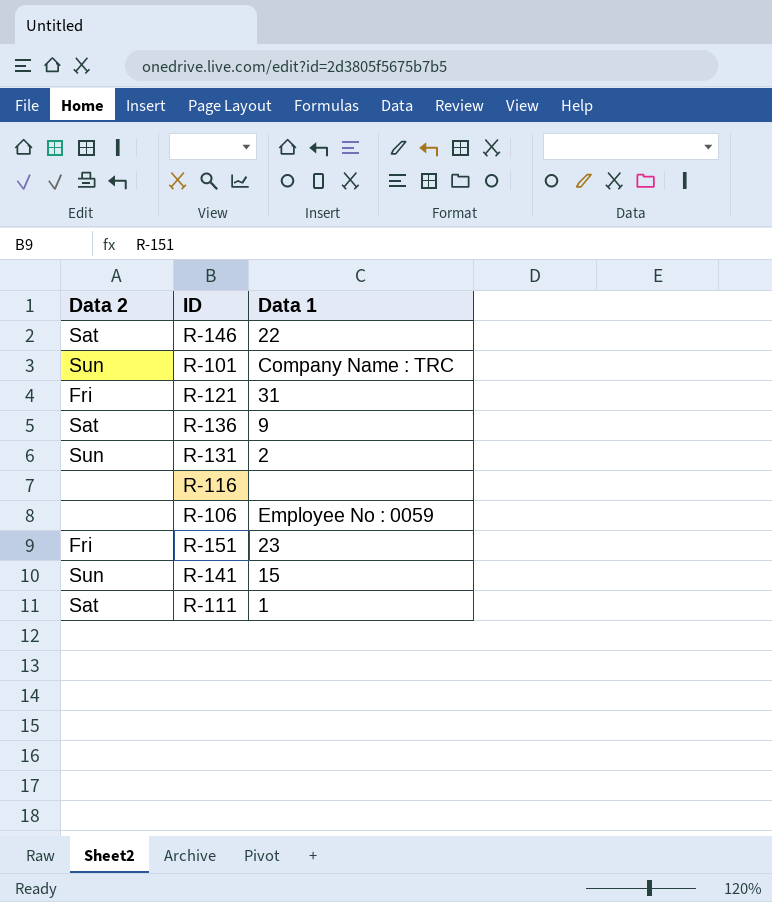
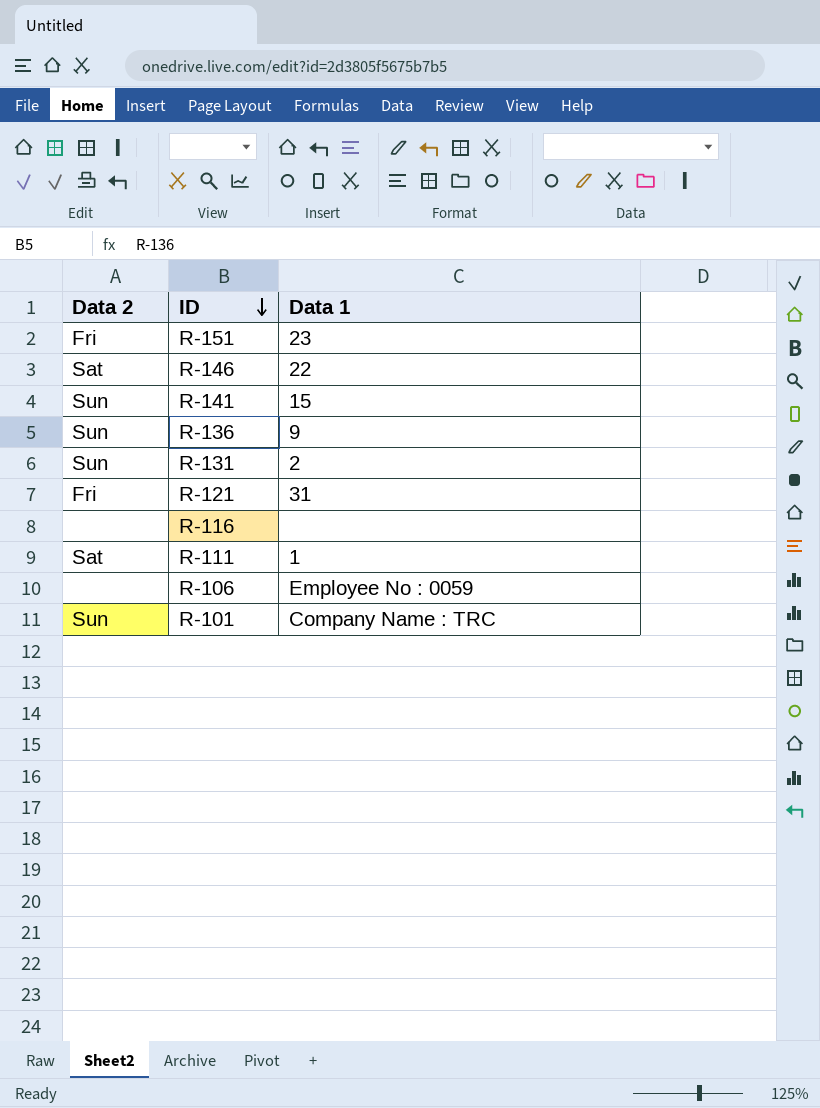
row order: none -> ID descending
R-136 | Data 2: Sat -> Sun

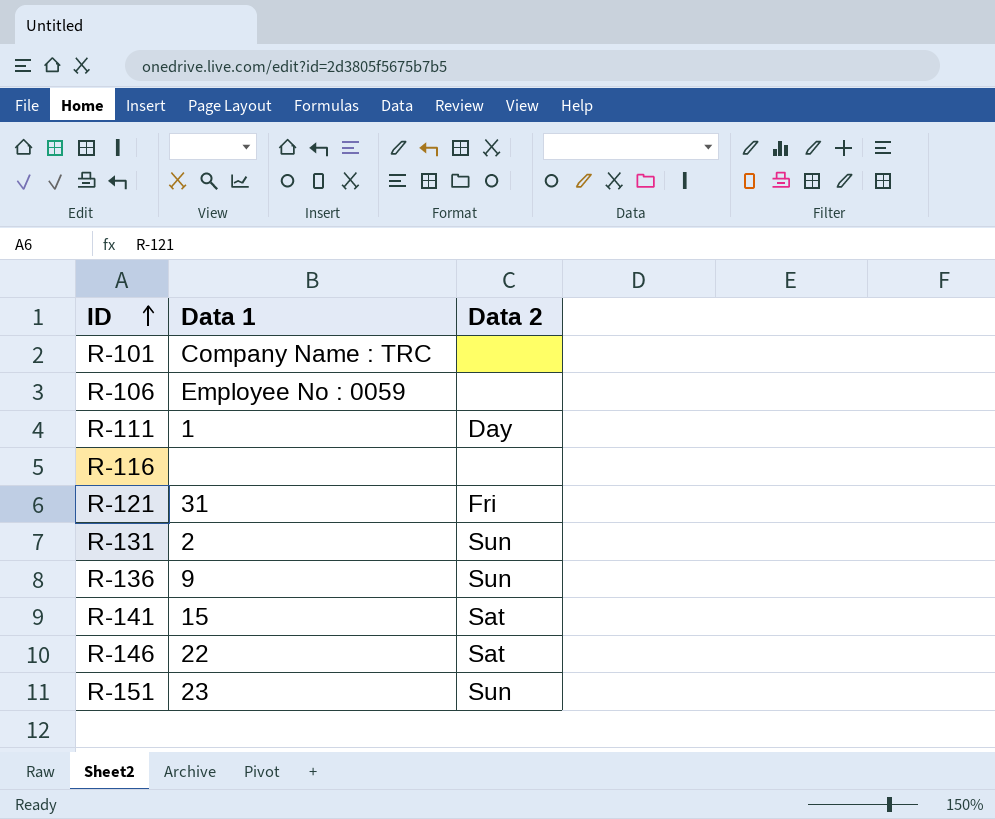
row order: ID descending -> ID ascending
column Data 2 | position: 1 -> 3
R-101 | Data 2: Sun -> none
R-111 | Data 2: Sat -> Day
R-141 | Data 2: Sun -> Sat
R-151 | Data 2: Fri -> Sun

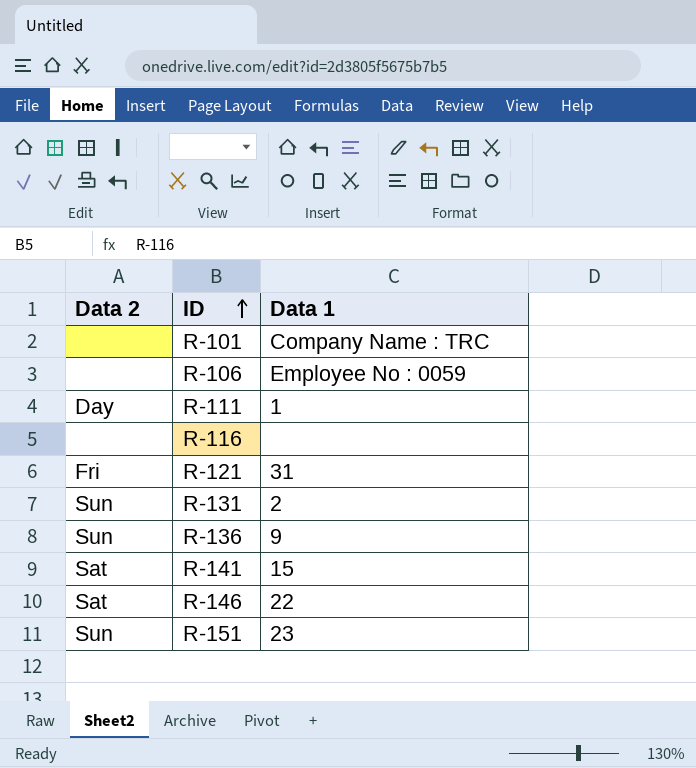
column Data 2 | position: 3 -> 1

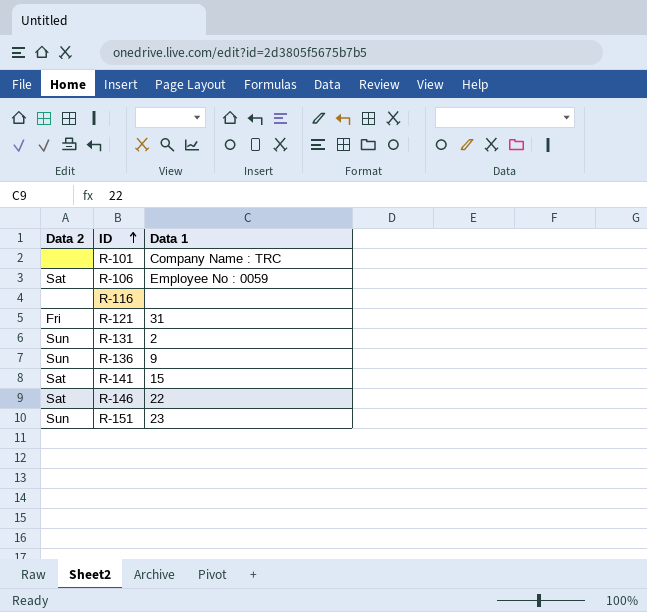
row R-111: Day | 1 -> none
R-106 | Data 2: none -> Sat

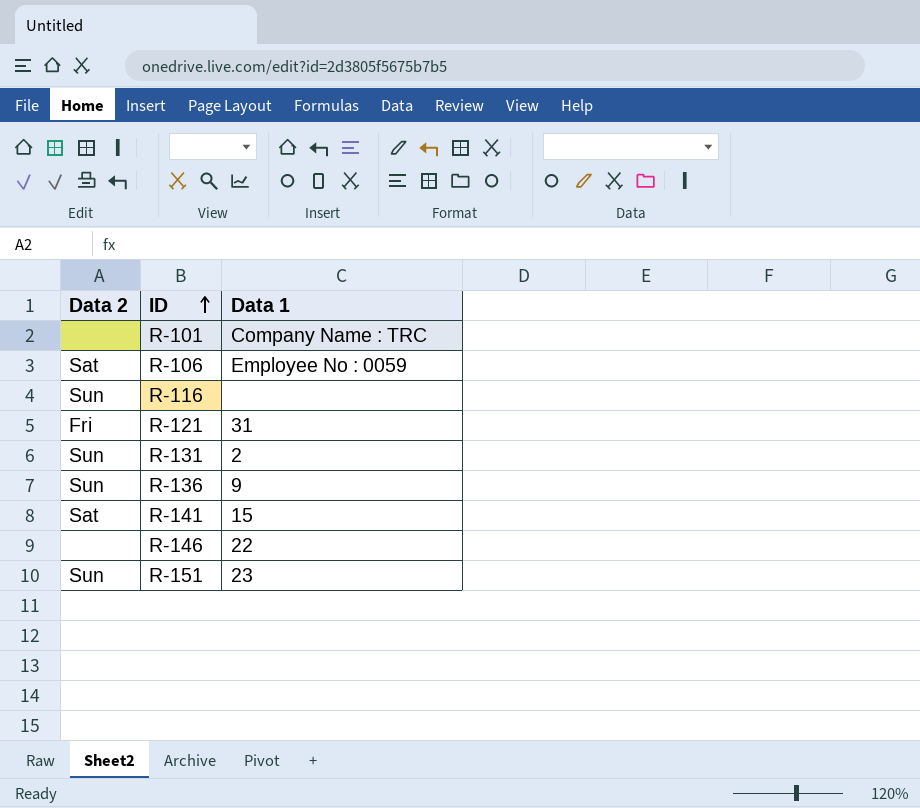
R-116 | Data 2: none -> Sun
R-146 | Data 2: Sat -> none

